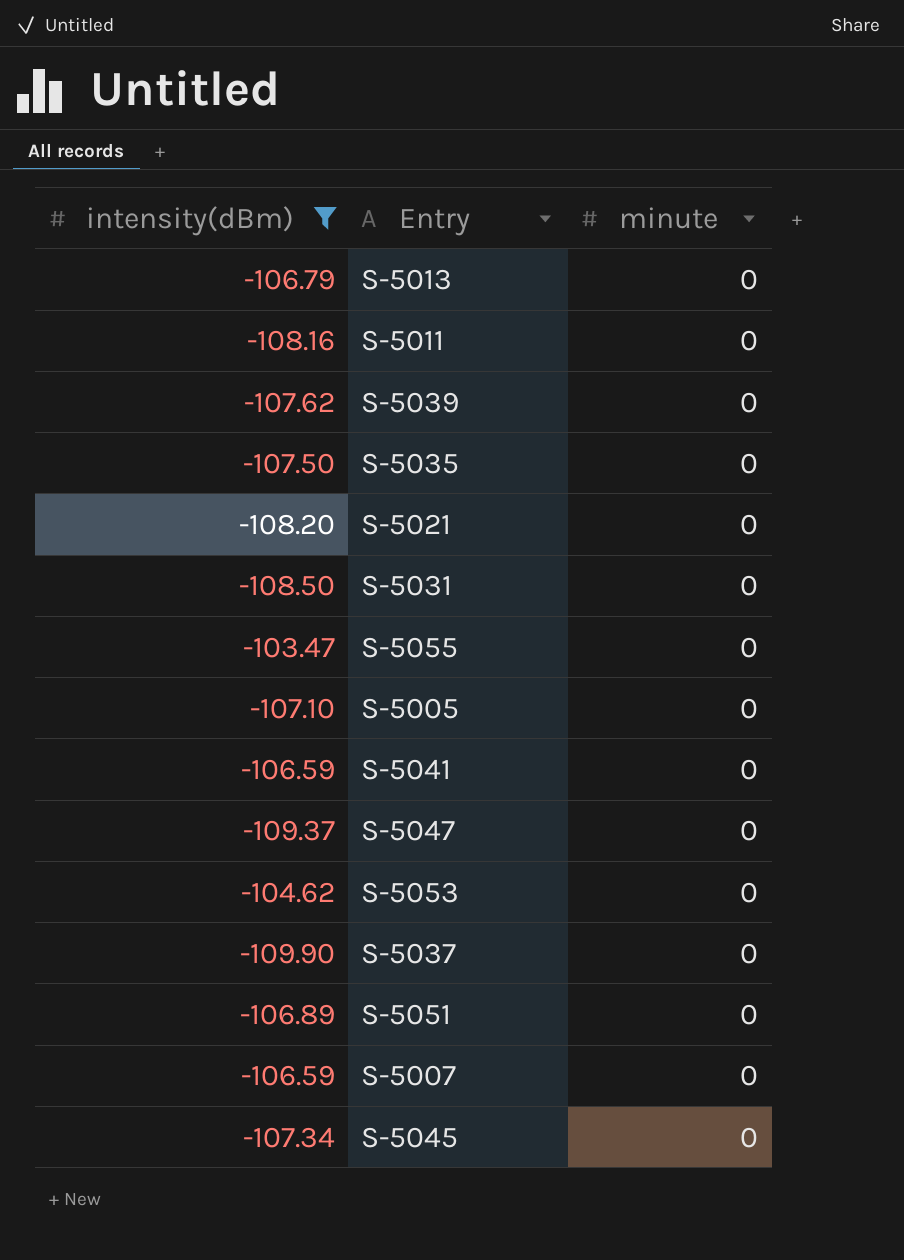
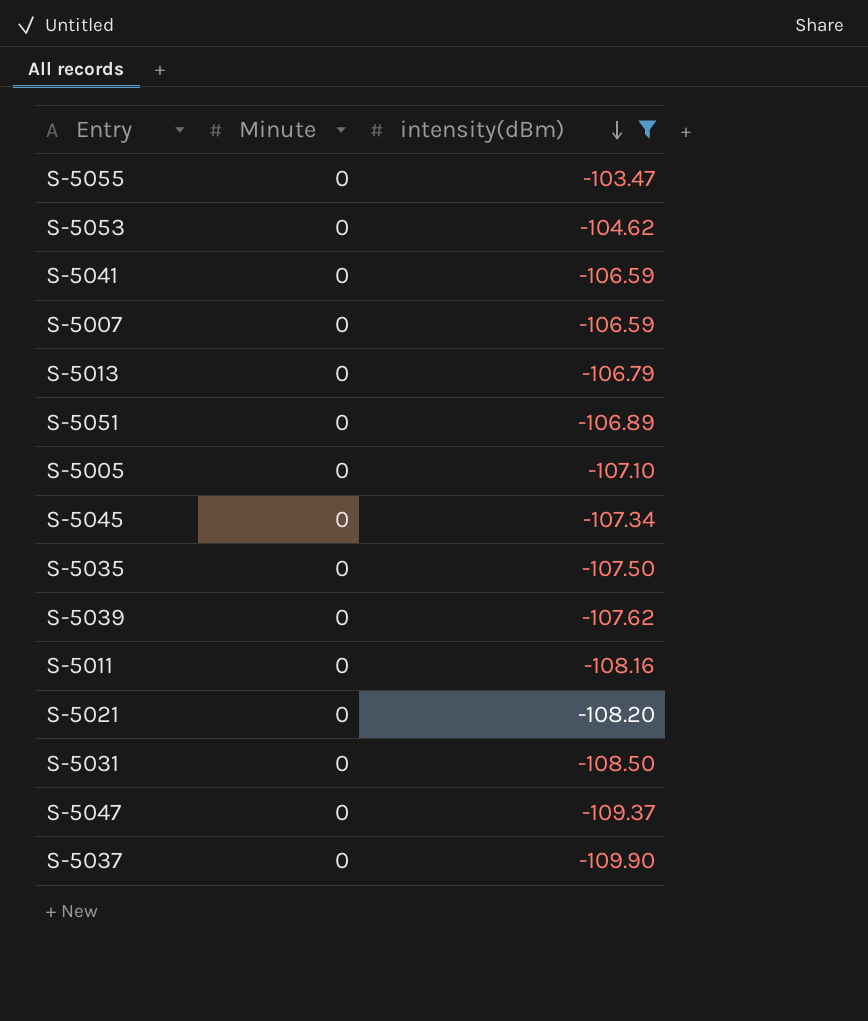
row order: none -> intensity(dBm) descending
column name: minute -> Minute
column intensity(dBm) | position: 1 -> 3

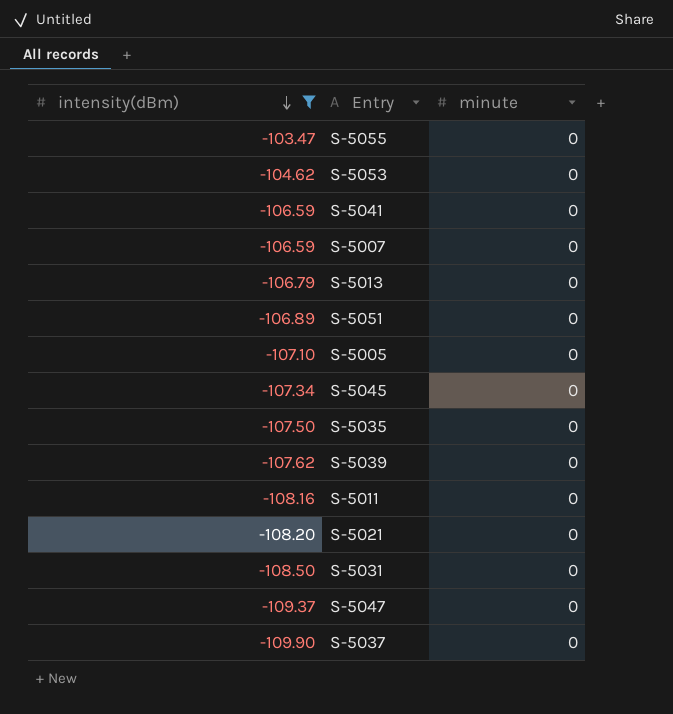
column intensity(dBm) | position: 3 -> 1
column name: Minute -> minute

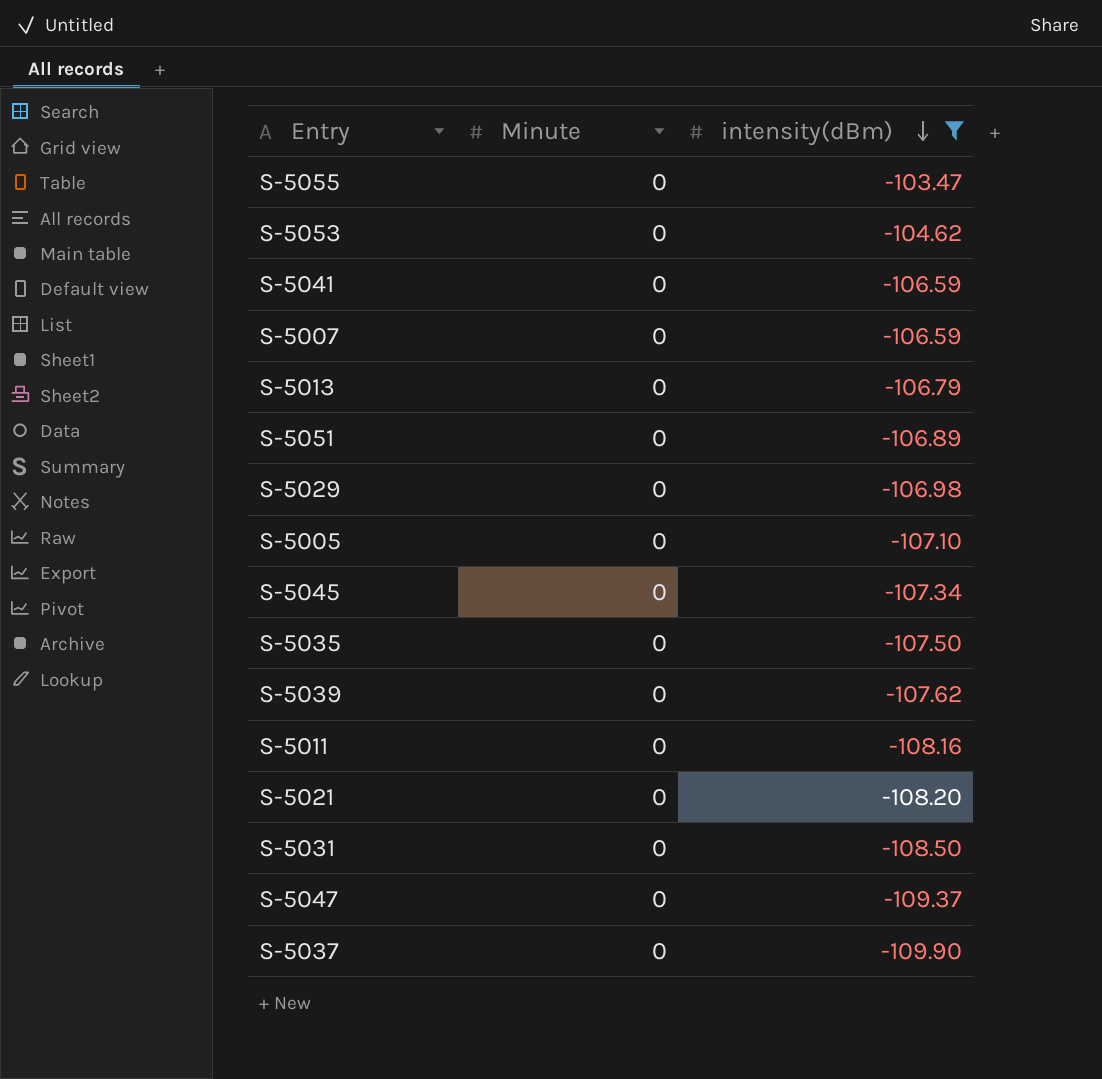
column name: minute -> Minute
column intensity(dBm) | position: 1 -> 3
row S-5029: none -> 0 | -106.98

